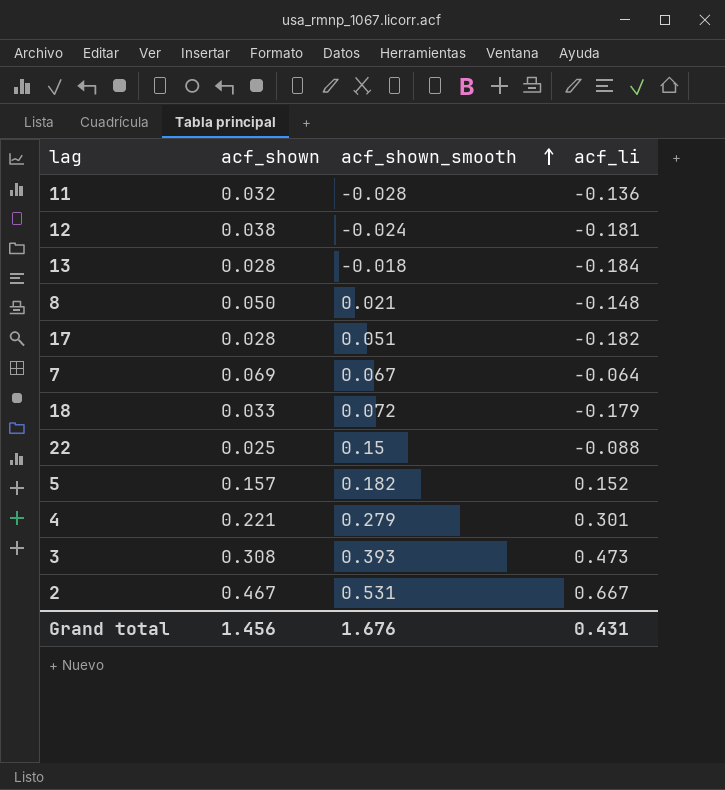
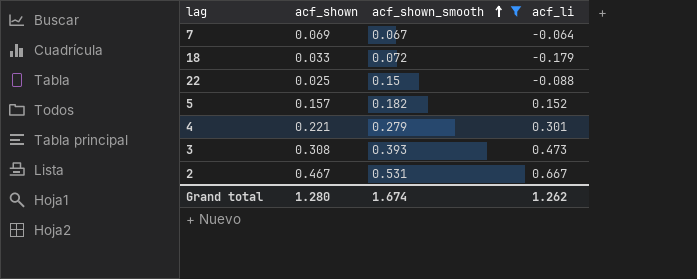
filter: none -> acf_shown_smooth >= 0.067
Grand total | acf_shown: 1.456 -> 1.280
Grand total | acf_shown_smooth: 1.676 -> 1.674
Grand total | acf_li: 0.431 -> 1.262

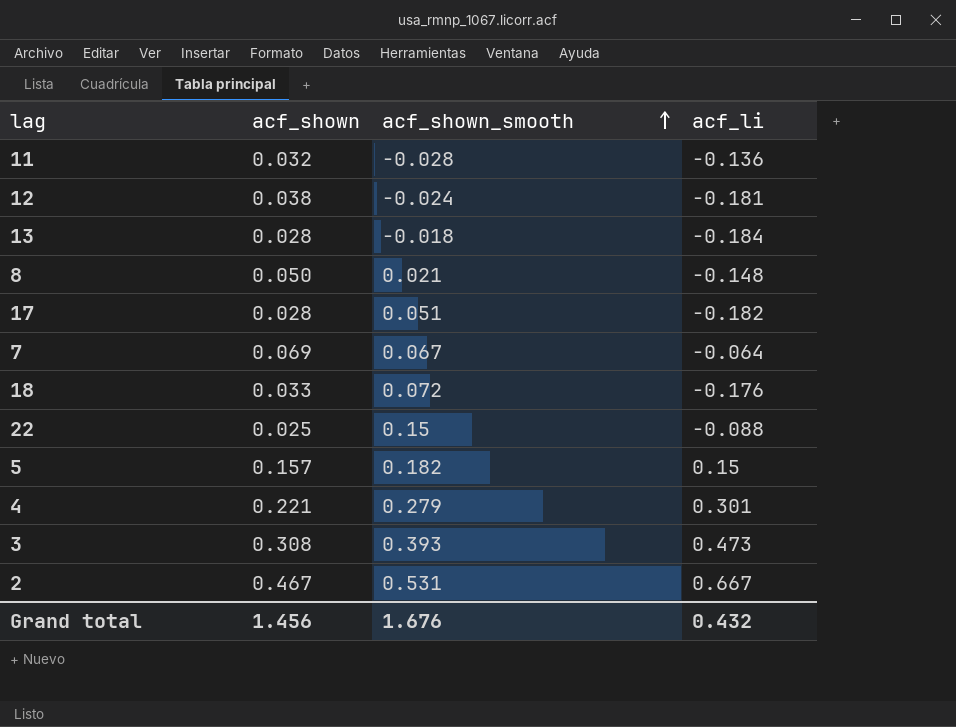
filter: acf_shown_smooth >= 0.067 -> none
18 | acf_li: -0.179 -> -0.176
5 | acf_li: 0.152 -> 0.15
Grand total | acf_shown: 1.280 -> 1.456
Grand total | acf_shown_smooth: 1.674 -> 1.676
Grand total | acf_li: 1.262 -> 0.432

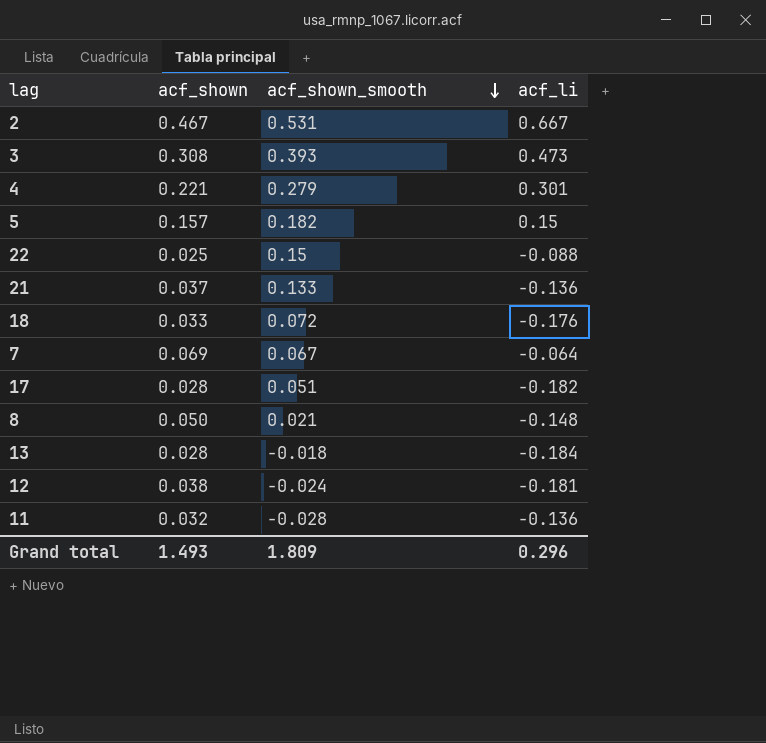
row order: acf_shown_smooth ascending -> acf_shown_smooth descending
row 21: none -> 0.037 | 0.133 | -0.136
Grand total | acf_shown: 1.456 -> 1.493
Grand total | acf_shown_smooth: 1.676 -> 1.809
Grand total | acf_li: 0.432 -> 0.296

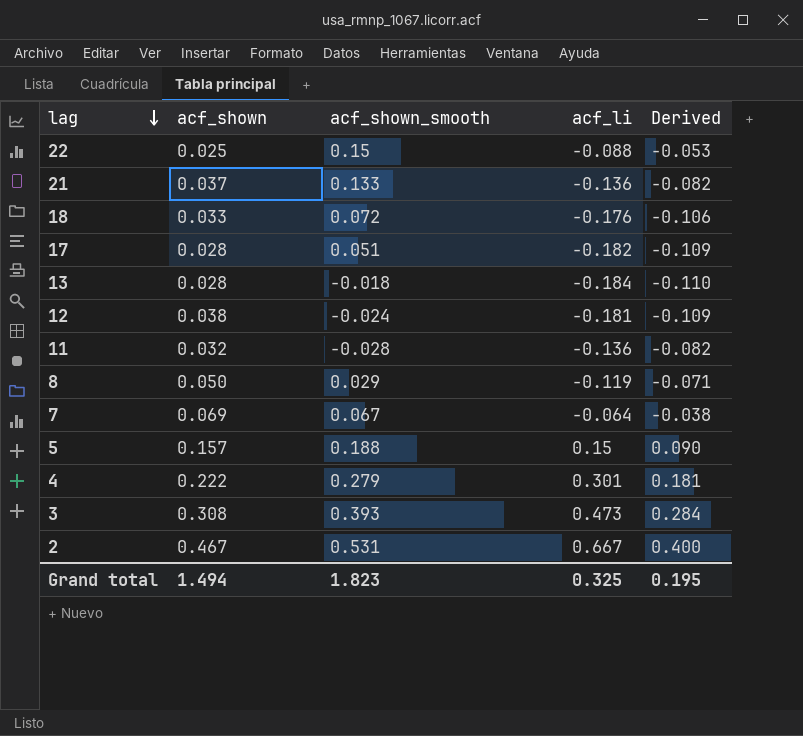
row order: acf_shown_smooth descending -> lag descending
column Derived | formula: none -> [acf_li] * 0.6
8 | acf_shown_smooth: 0.021 -> 0.029
8 | acf_li: -0.148 -> -0.119
5 | acf_shown_smooth: 0.182 -> 0.188
4 | acf_shown: 0.221 -> 0.222
Grand total | acf_shown: 1.493 -> 1.494
Grand total | acf_shown_smooth: 1.809 -> 1.823
Grand total | acf_li: 0.296 -> 0.325

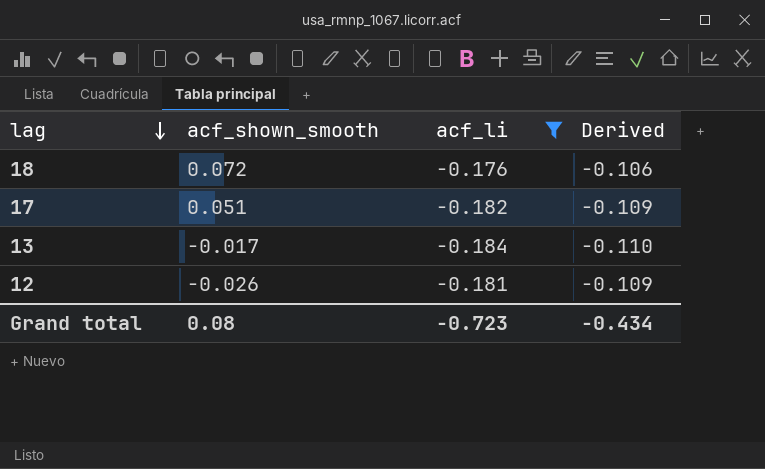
filter: none -> acf_li <= -0.176
column acf_shown | position: 2 -> none
13 | acf_shown_smooth: -0.018 -> -0.017
12 | acf_shown_smooth: -0.024 -> -0.026
Grand total | acf_shown_smooth: 1.823 -> 0.08
Grand total | acf_li: 0.325 -> -0.723
Grand total | Derived: 0.195 -> -0.434

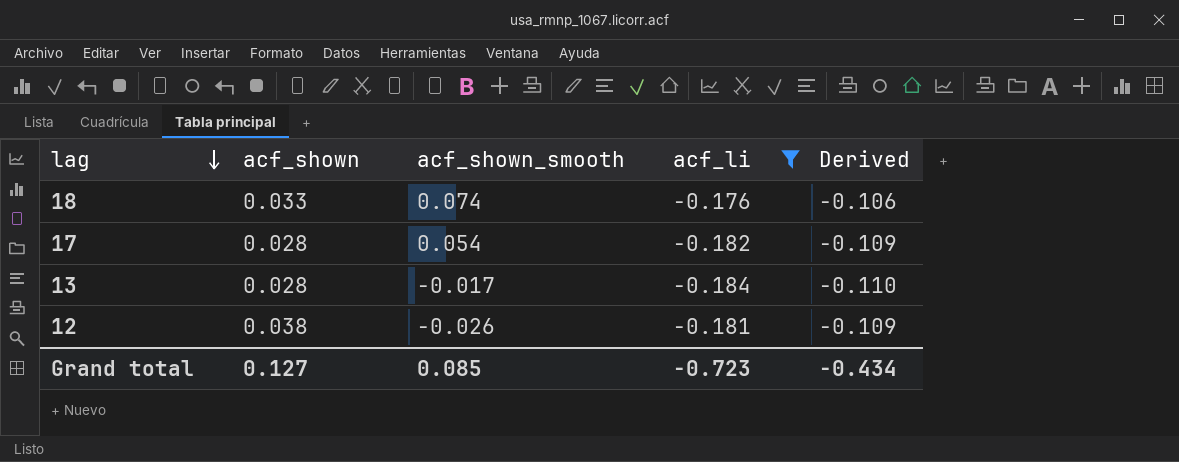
column acf_shown | position: none -> 2
18 | acf_shown_smooth: 0.072 -> 0.074
17 | acf_shown_smooth: 0.051 -> 0.054
Grand total | acf_shown_smooth: 0.08 -> 0.085

